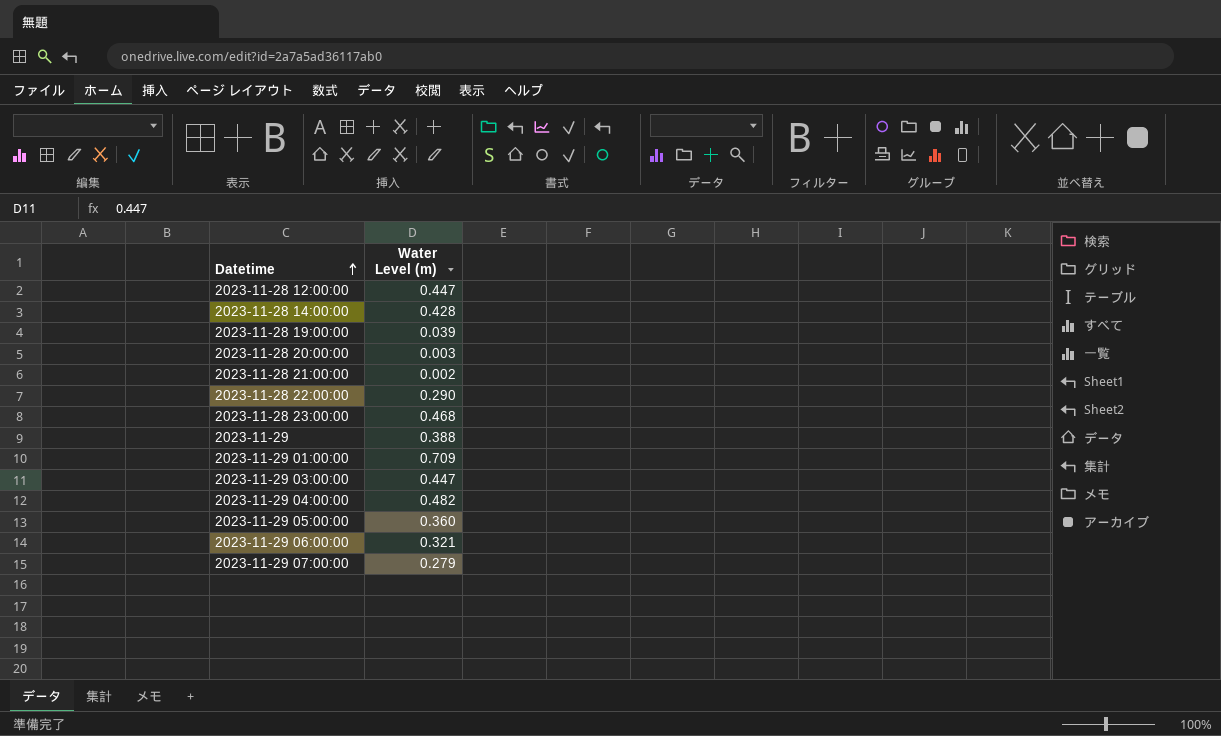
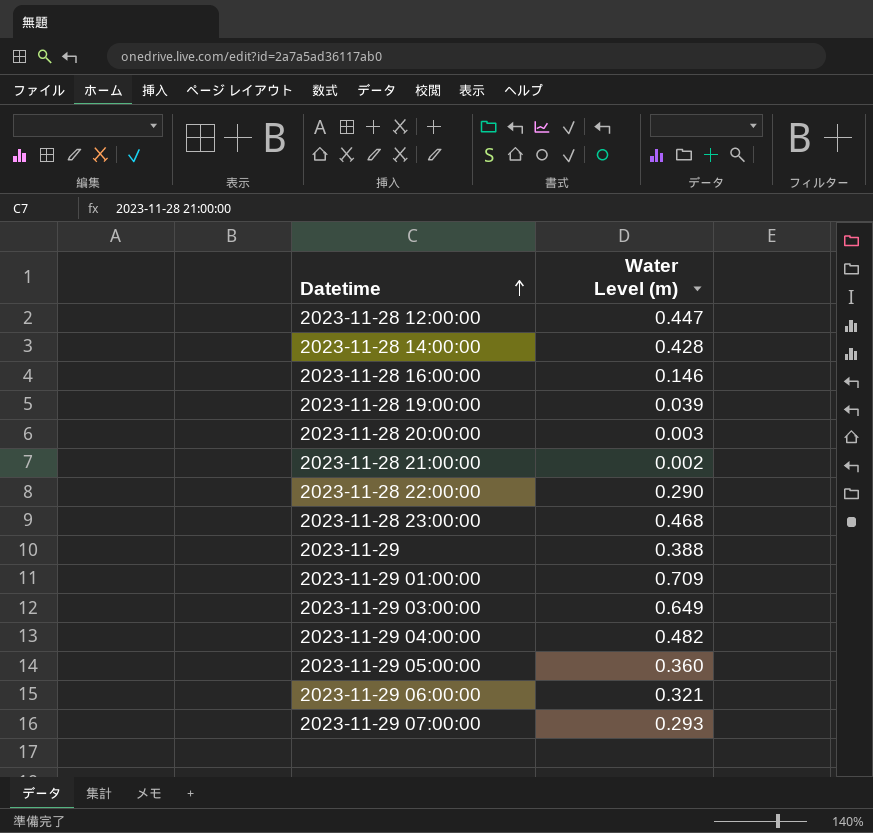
row 2023-11-28 16:00:00: none -> 0.146
2023-11-29 03:00:00 | Water Level (m): 0.447 -> 0.649
2023-11-29 07:00:00 | Water Level (m): 0.279 -> 0.293

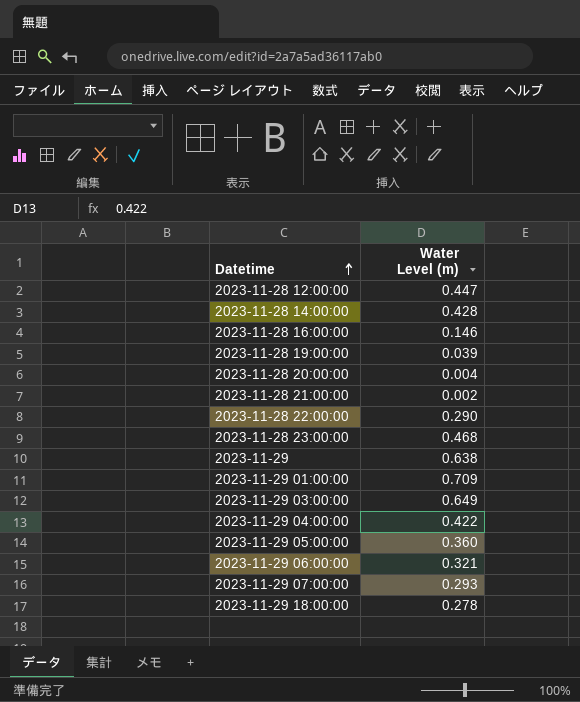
2023-11-28 20:00:00 | Water Level (m): 0.003 -> 0.004
2023-11-29 | Water Level (m): 0.388 -> 0.638
2023-11-29 04:00:00 | Water Level (m): 0.482 -> 0.422
row 2023-11-29 18:00:00: none -> 0.278

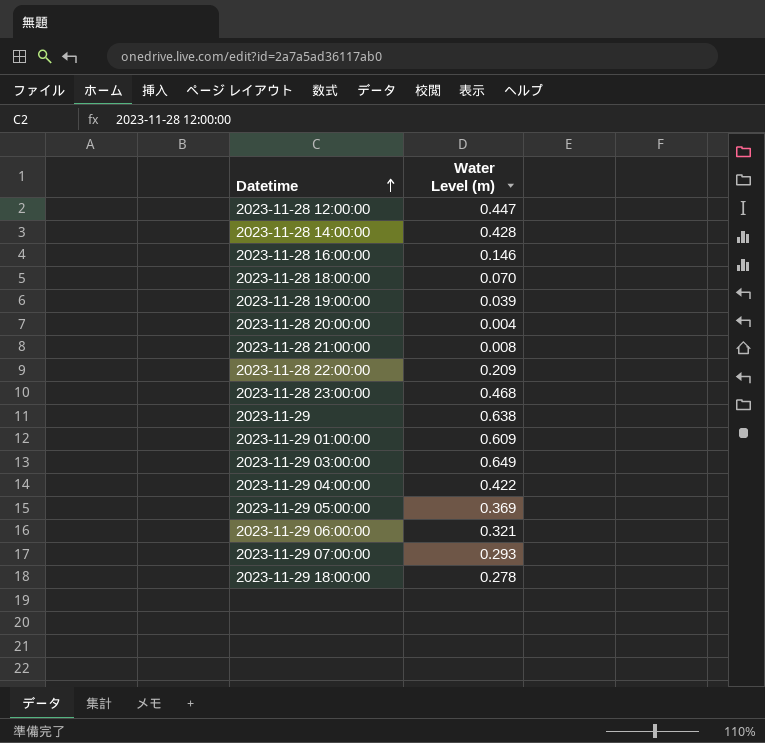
row 2023-11-28 18:00:00: none -> 0.070
2023-11-28 21:00:00 | Water Level (m): 0.002 -> 0.008
2023-11-28 22:00:00 | Water Level (m): 0.290 -> 0.209
2023-11-29 01:00:00 | Water Level (m): 0.709 -> 0.609
2023-11-29 05:00:00 | Water Level (m): 0.360 -> 0.369

